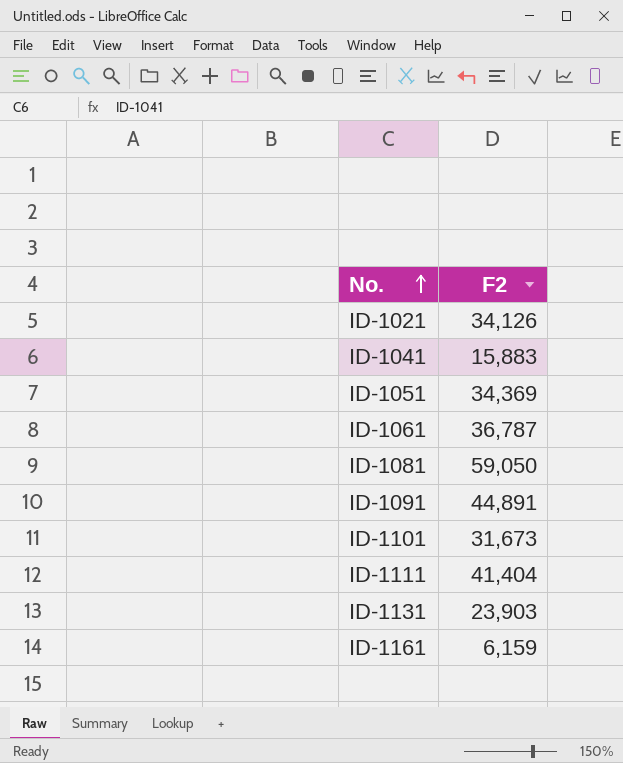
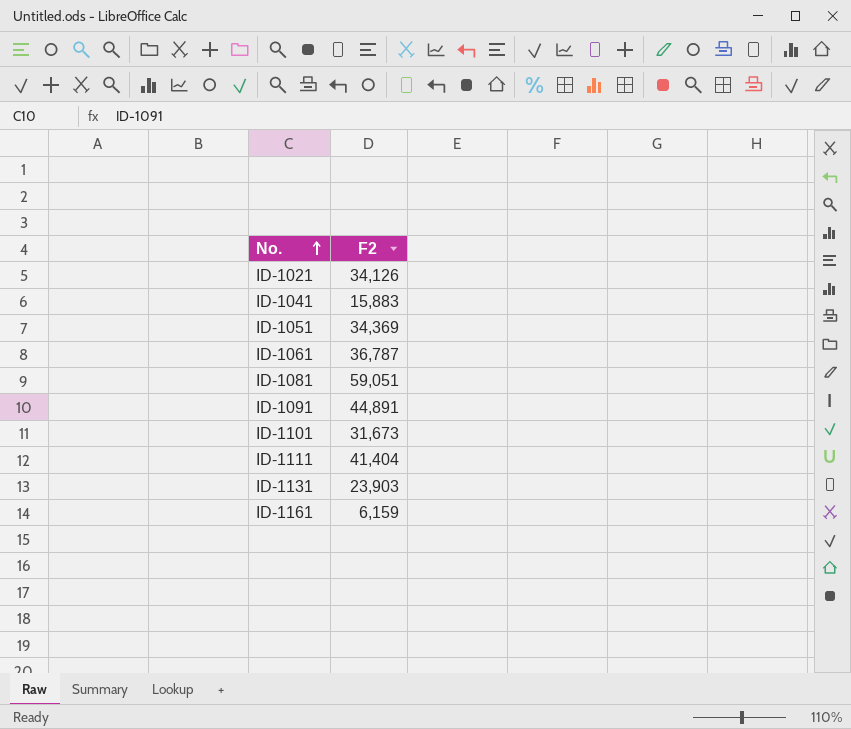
ID-1081 | F2: 59,050 -> 59,051

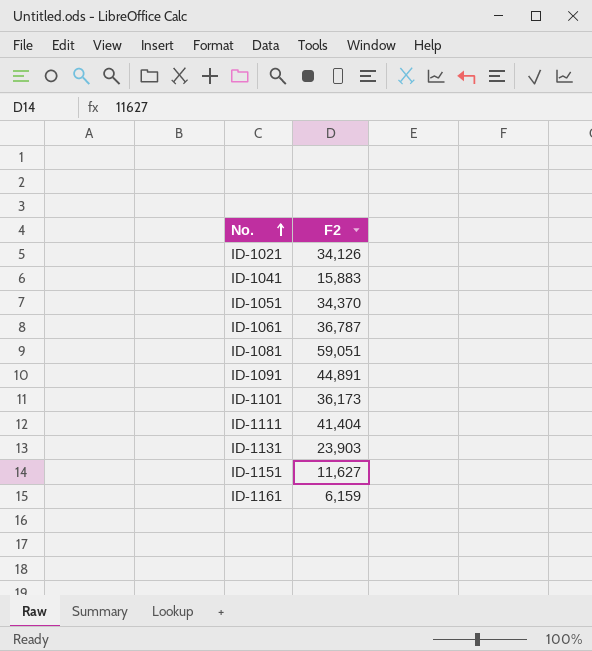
ID-1051 | F2: 34,369 -> 34,370
ID-1101 | F2: 31,673 -> 36,173
row ID-1151: none -> 11,627

